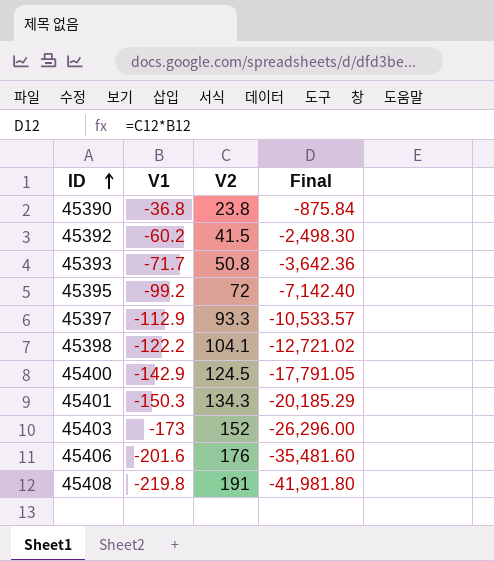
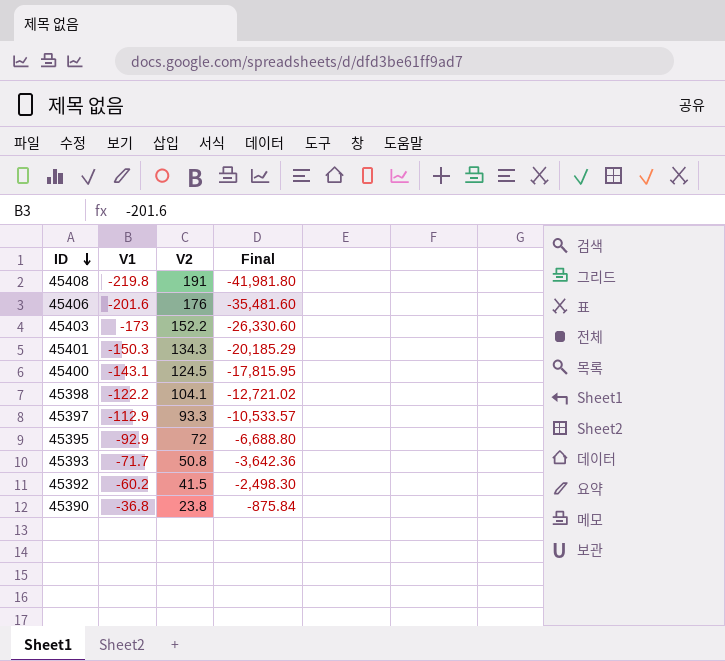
row order: ID ascending -> ID descending
45403 | V2: 152 -> 152.2
45403 | Final: -26,296.00 -> -26,330.60
45400 | V1: -142.9 -> -143.1
45400 | Final: -17,791.05 -> -17,815.95
45395 | V1: -99.2 -> -92.9
45395 | Final: -7,142.40 -> -6,688.80

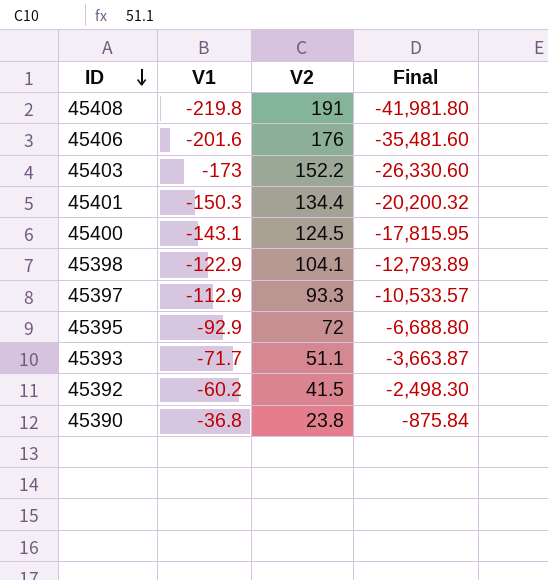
45401 | V2: 134.3 -> 134.4
45401 | Final: -20,185.29 -> -20,200.32
45398 | V1: -122.2 -> -122.9
45398 | Final: -12,721.02 -> -12,793.89
45393 | V2: 50.8 -> 51.1
45393 | Final: -3,642.36 -> -3,663.87

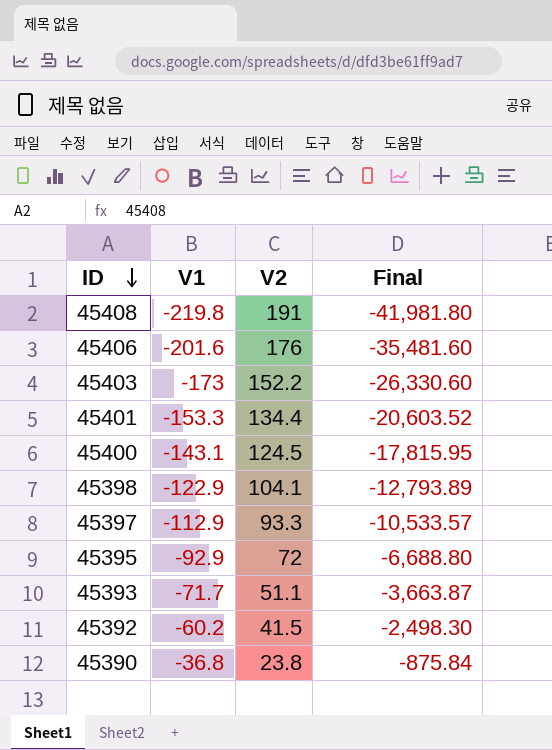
45401 | V1: -150.3 -> -153.3
45401 | Final: -20,200.32 -> -20,603.52

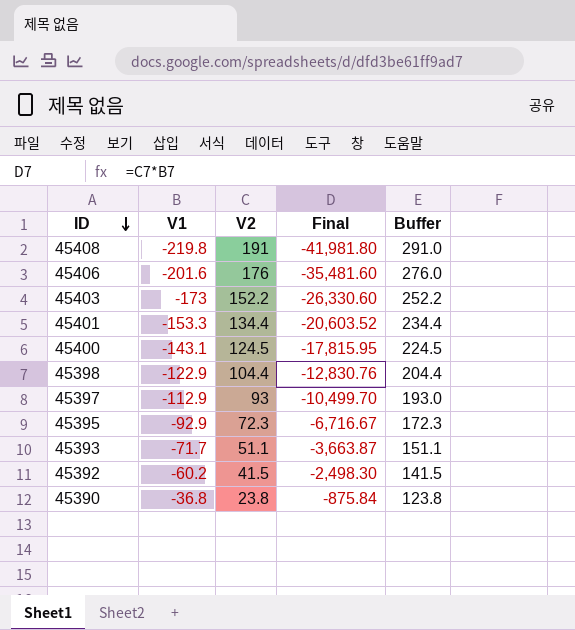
column Buffer | formula: none -> [V2] + 100
45398 | V2: 104.1 -> 104.4
45398 | Final: -12,793.89 -> -12,830.76
45397 | V2: 93.3 -> 93
45397 | Final: -10,533.57 -> -10,499.70
45395 | V2: 72 -> 72.3
45395 | Final: -6,688.80 -> -6,716.67

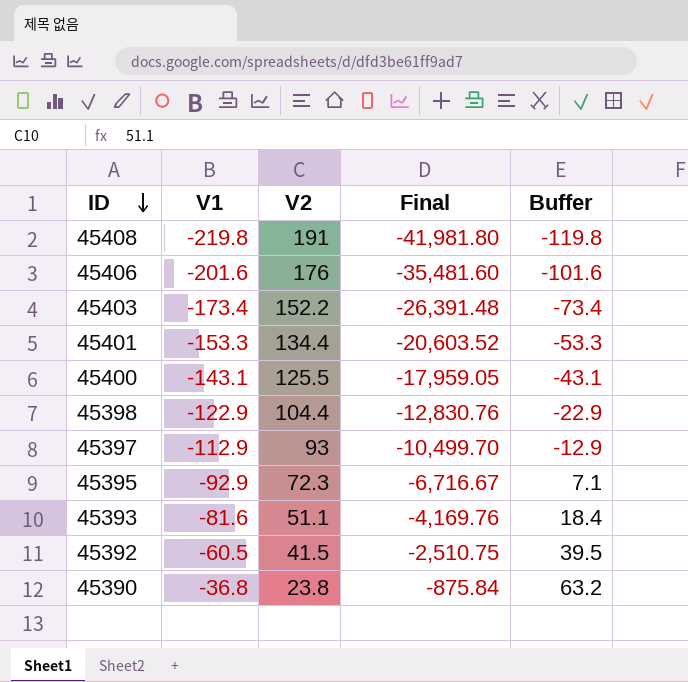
column Buffer | formula: [V2] + 100 -> [V1] + 100
45403 | V1: -173 -> -173.4
45403 | Final: -26,330.60 -> -26,391.48
45400 | V2: 124.5 -> 125.5
45400 | Final: -17,815.95 -> -17,959.05
45393 | V1: -71.7 -> -81.6
45393 | Final: -3,663.87 -> -4,169.76
45392 | V1: -60.2 -> -60.5
45392 | Final: -2,498.30 -> -2,510.75

